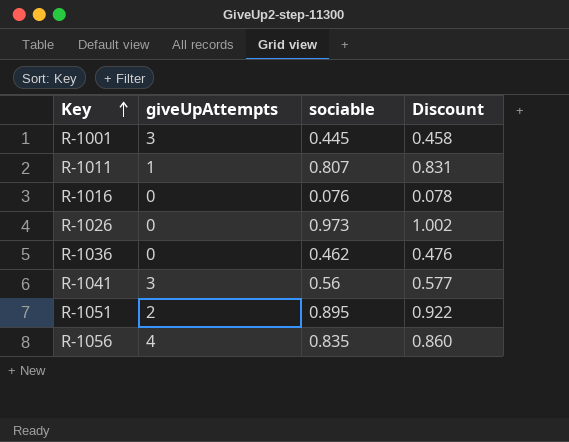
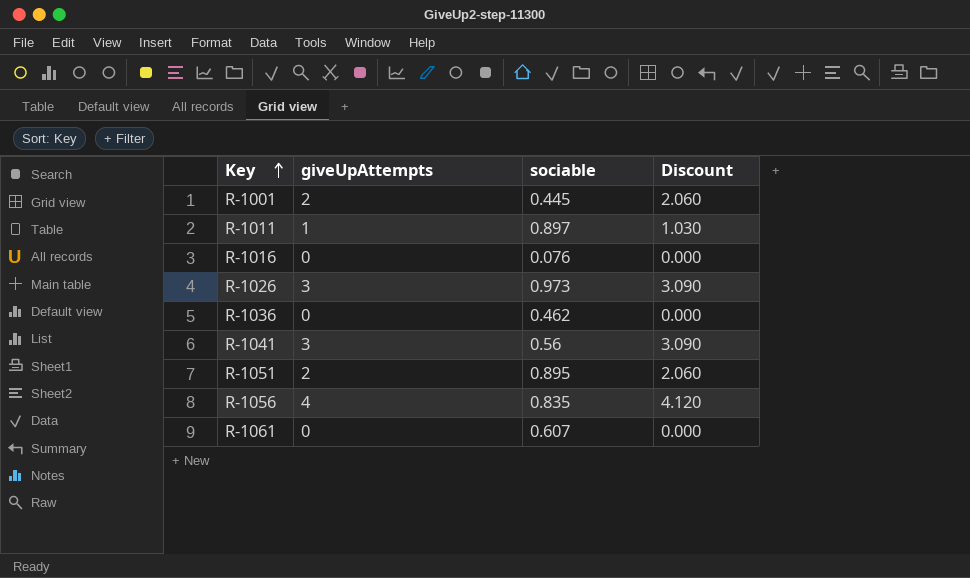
column Discount | formula: [sociable] * 1.03 -> [giveUpAttempts] * 1.03
R-1001 | giveUpAttempts: 3 -> 2
R-1011 | sociable: 0.807 -> 0.897
R-1026 | giveUpAttempts: 0 -> 3
row R-1061: none -> 0 | 0.607 | 0.000

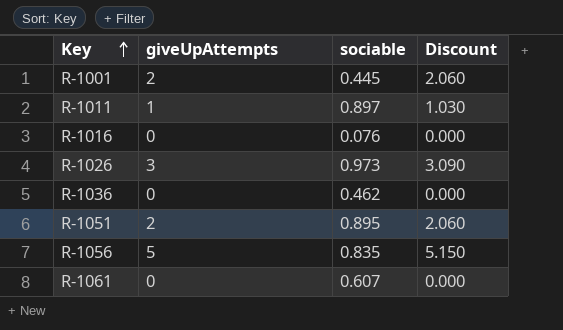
row R-1041: 3 | 0.56 | 3.090 -> none
R-1056 | giveUpAttempts: 4 -> 5
R-1056 | Discount: 4.120 -> 5.150

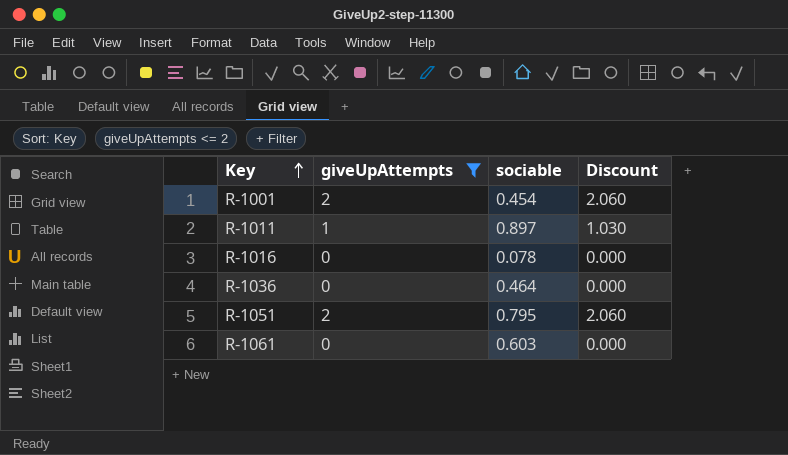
filter: none -> giveUpAttempts <= 2
R-1001 | sociable: 0.445 -> 0.454
R-1016 | sociable: 0.076 -> 0.078
R-1036 | sociable: 0.462 -> 0.464
R-1051 | sociable: 0.895 -> 0.795
R-1061 | sociable: 0.607 -> 0.603

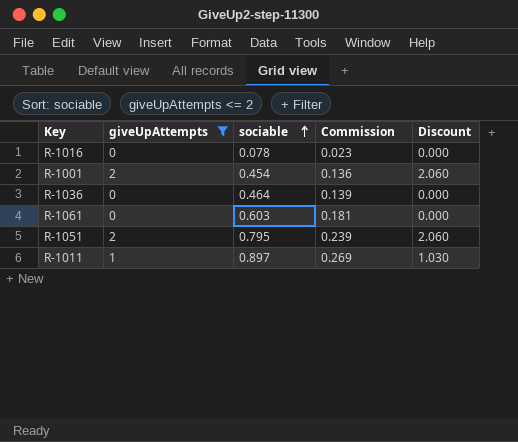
row order: Key ascending -> sociable ascending
column Commission | formula: none -> [sociable] * 0.3

